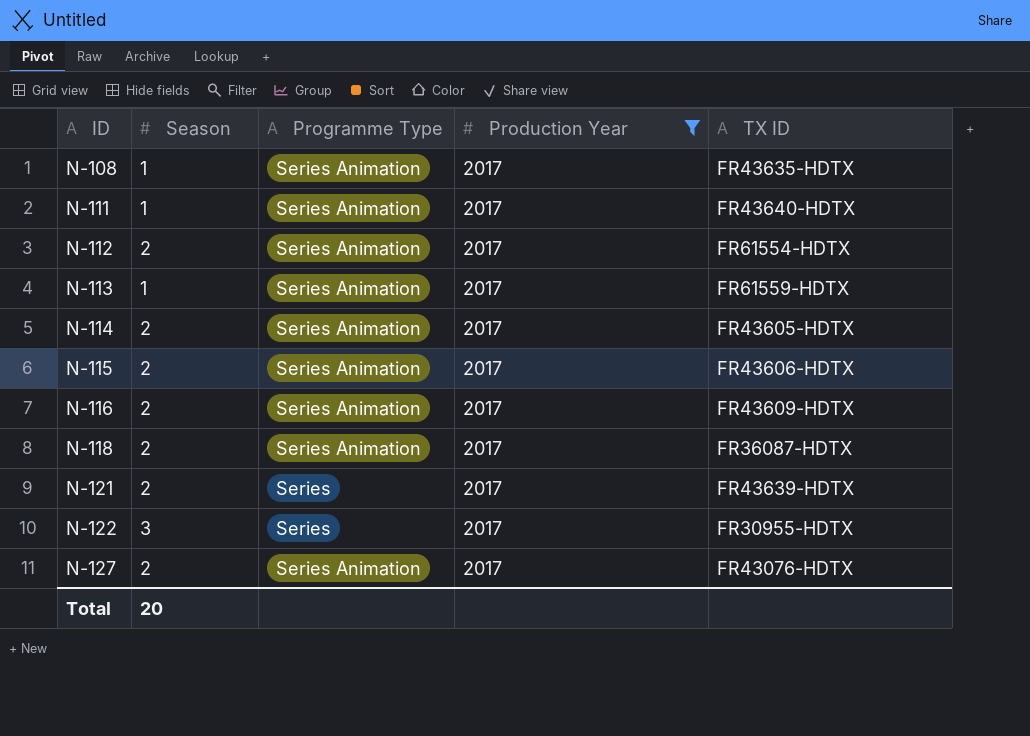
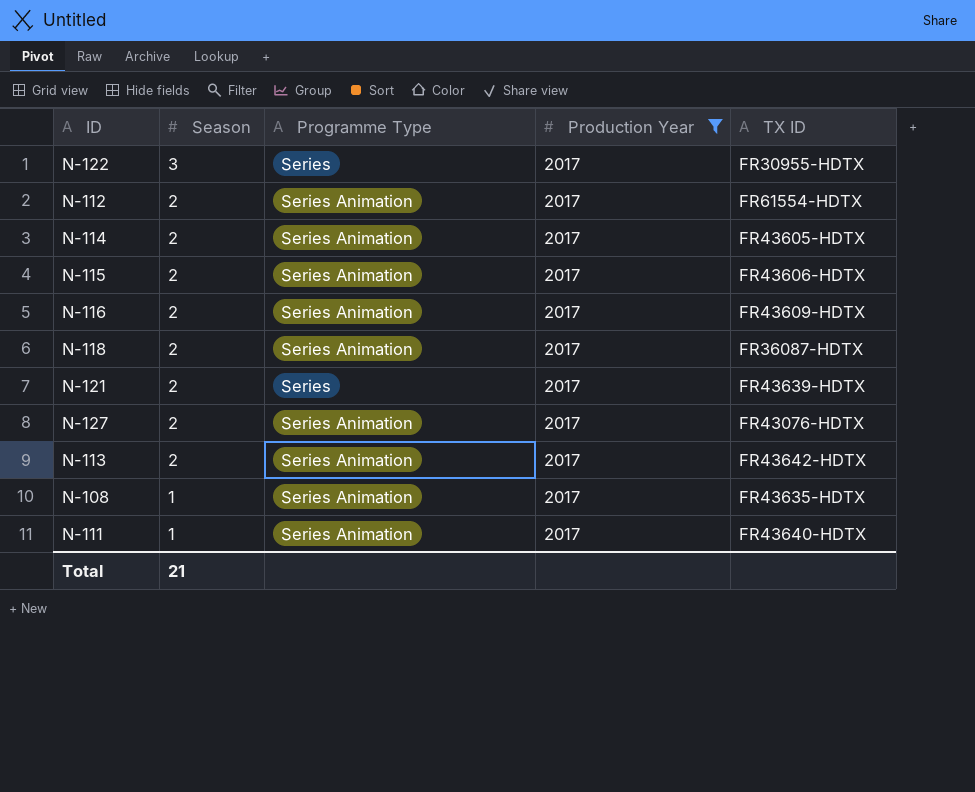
row order: ID ascending -> Season descending
N-113 | Season: 1 -> 2
N-113 | TX ID: FR61559-HDTX -> FR43642-HDTX
Total | Season: 20 -> 21

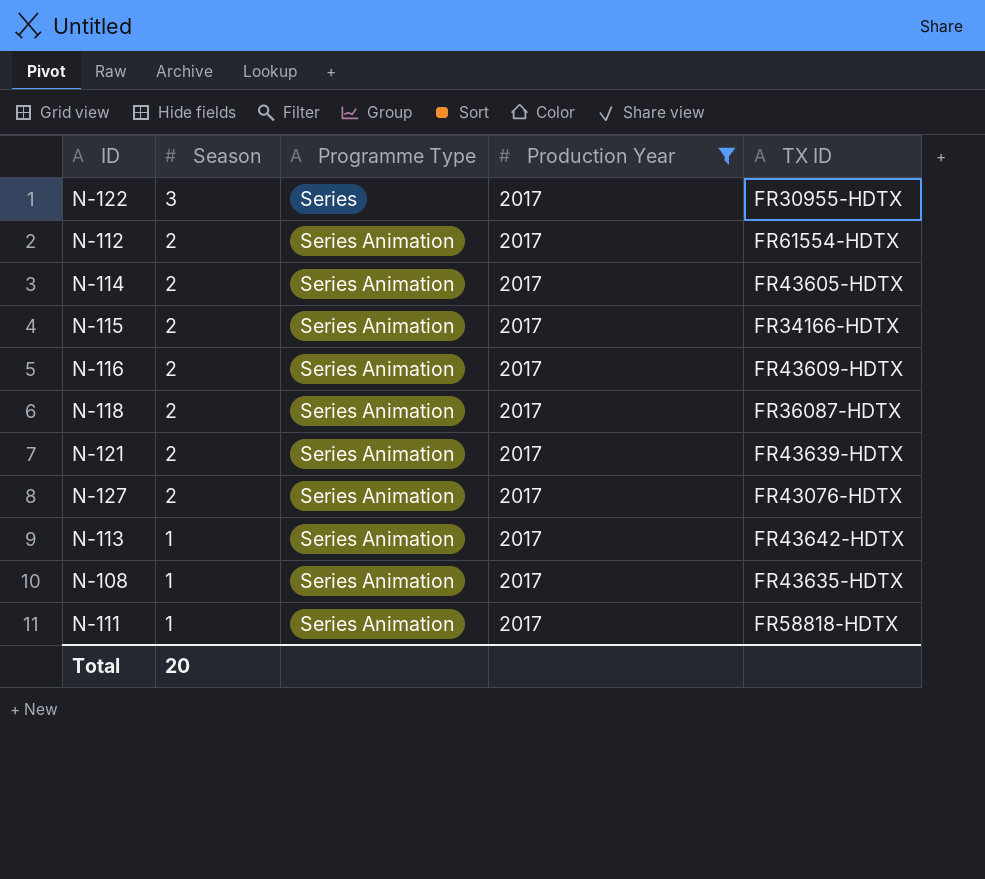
N-115 | TX ID: FR43606-HDTX -> FR34166-HDTX
N-121 | Programme Type: Series -> Series Animation
N-113 | Season: 2 -> 1
N-111 | TX ID: FR43640-HDTX -> FR58818-HDTX
Total | Season: 21 -> 20

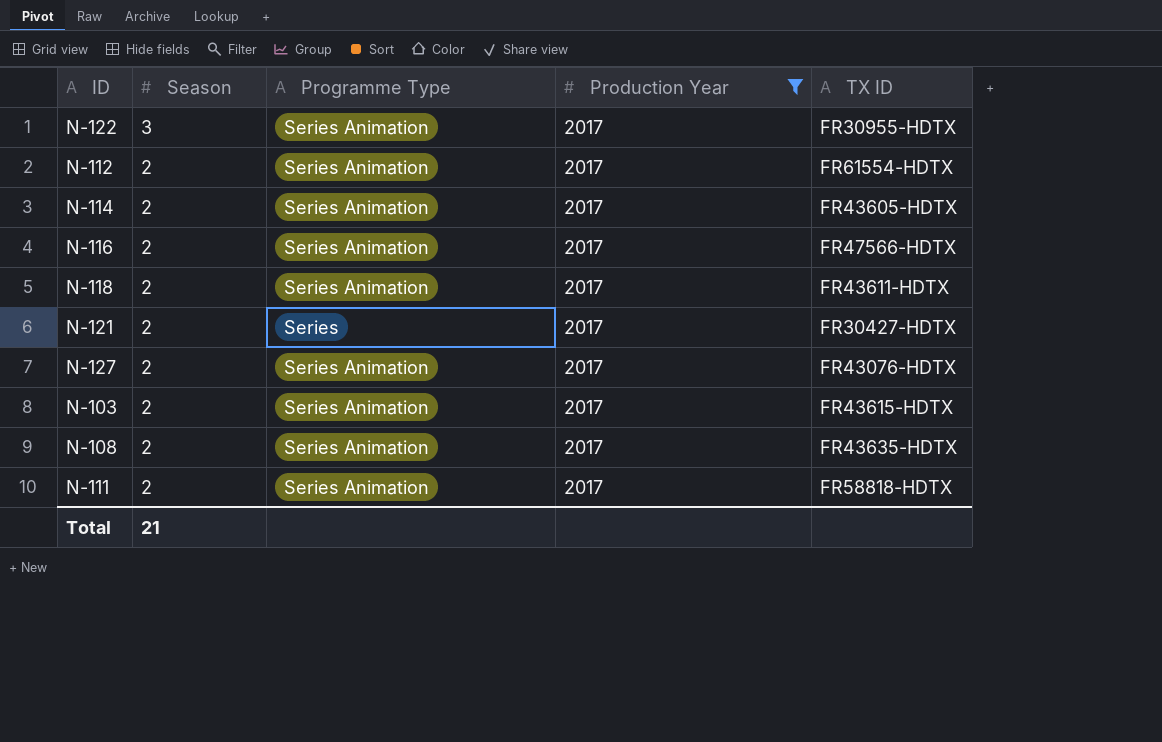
row N-115: 2 | Series Animation | 2017 | FR34166-HDTX -> none
row N-113: 1 | Series Animation | 2017 | FR43642-HDTX -> none
N-122 | Programme Type: Series -> Series Animation
N-116 | TX ID: FR43609-HDTX -> FR47566-HDTX
N-118 | TX ID: FR36087-HDTX -> FR43611-HDTX
N-121 | Programme Type: Series Animation -> Series
N-121 | TX ID: FR43639-HDTX -> FR30427-HDTX
row N-103: none -> 2 | Series Animation | 2017 | FR43615-HDTX
N-108 | Season: 1 -> 2
N-111 | Season: 1 -> 2
Total | Season: 20 -> 21

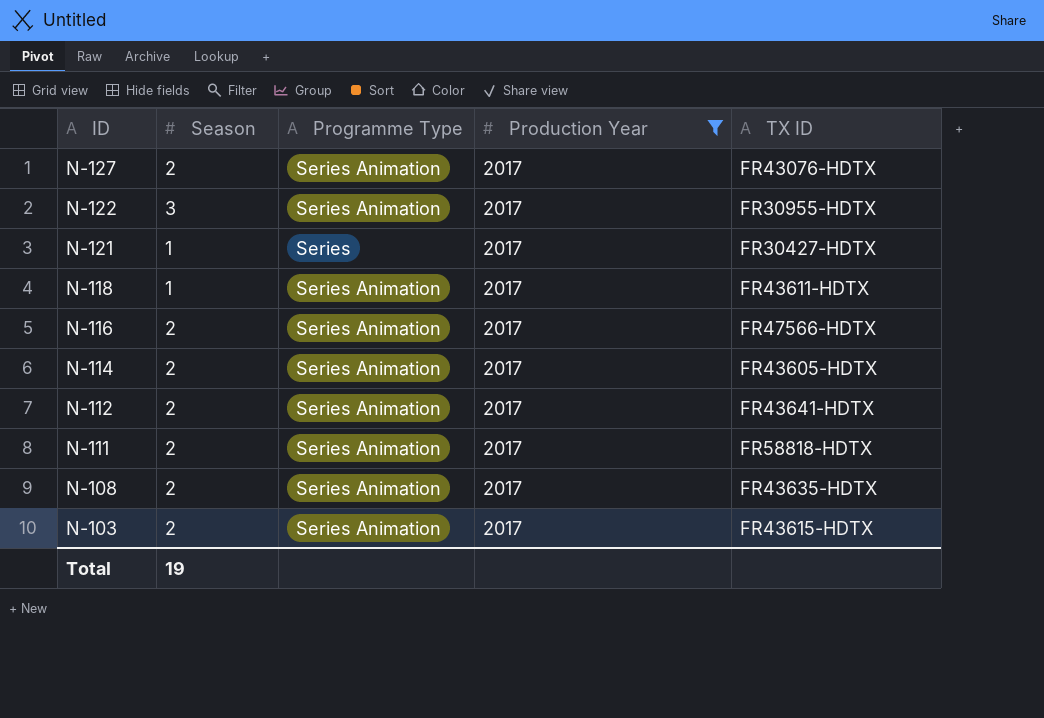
row order: Season descending -> ID descending
N-121 | Season: 2 -> 1
N-118 | Season: 2 -> 1
N-112 | TX ID: FR61554-HDTX -> FR43641-HDTX
Total | Season: 21 -> 19

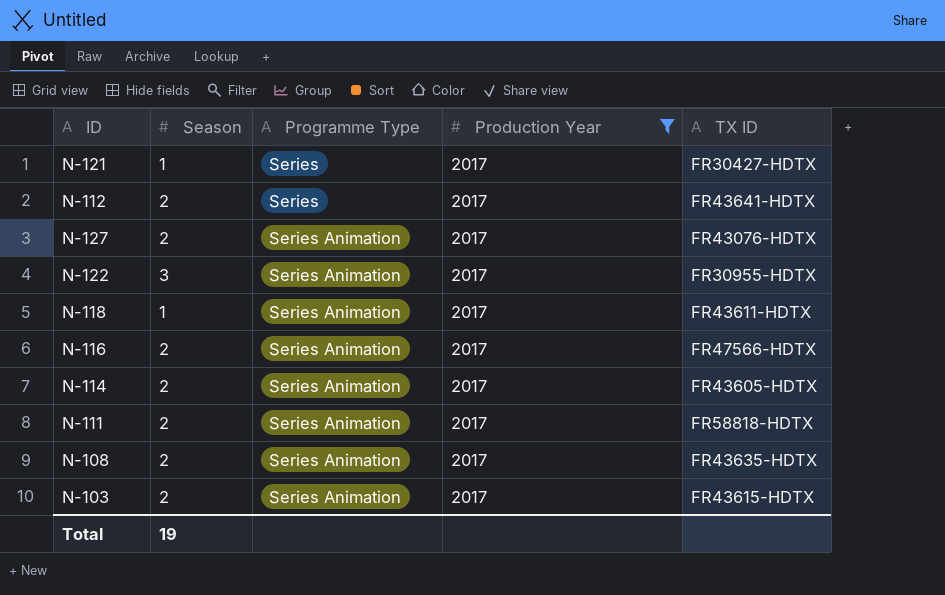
row order: ID descending -> Programme Type ascending
N-112 | Programme Type: Series Animation -> Series

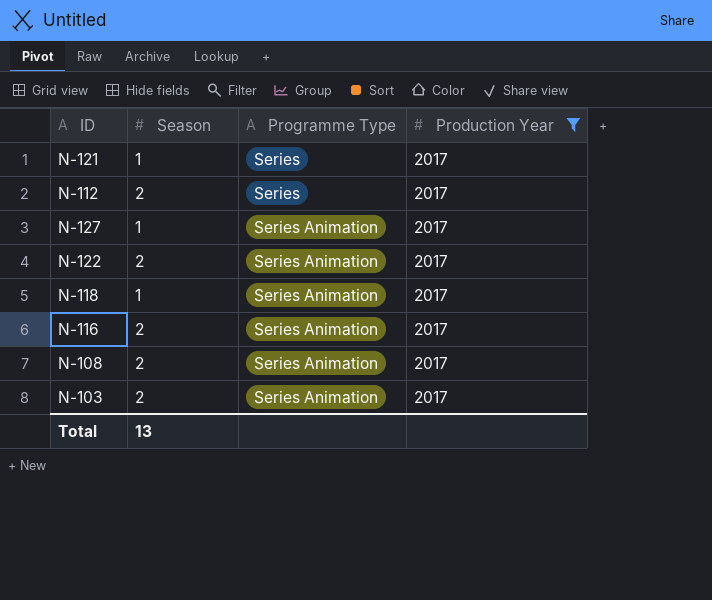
column TX ID | position: 5 -> none
row N-114: 2 | Series Animation | 2017 | FR43605-HDTX -> none
row N-111: 2 | Series Animation | 2017 | FR58818-HDTX -> none
N-127 | Season: 2 -> 1
N-122 | Season: 3 -> 2
Total | Season: 19 -> 13

